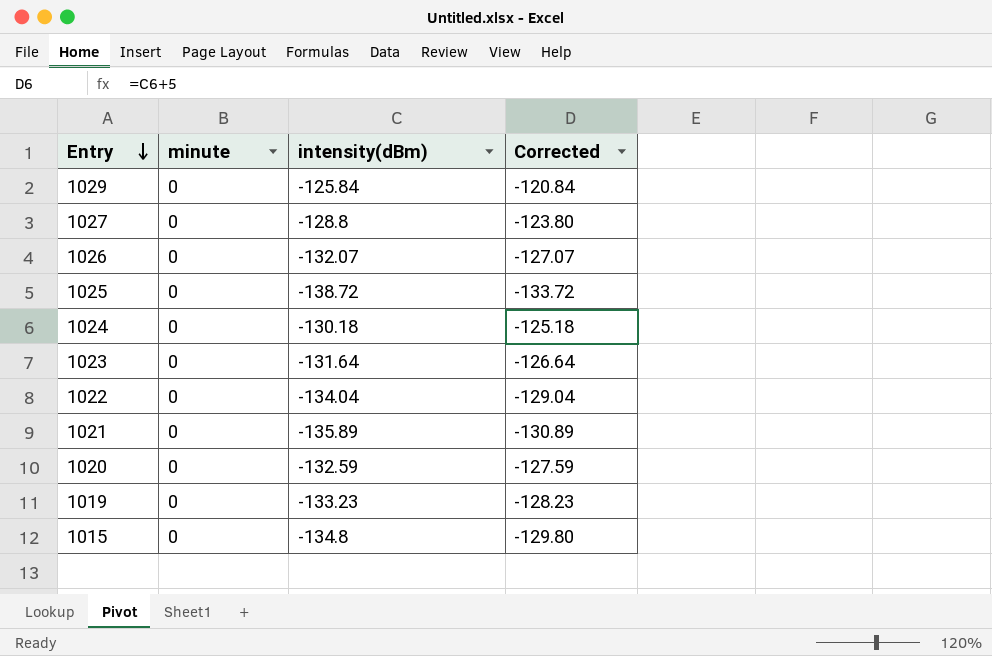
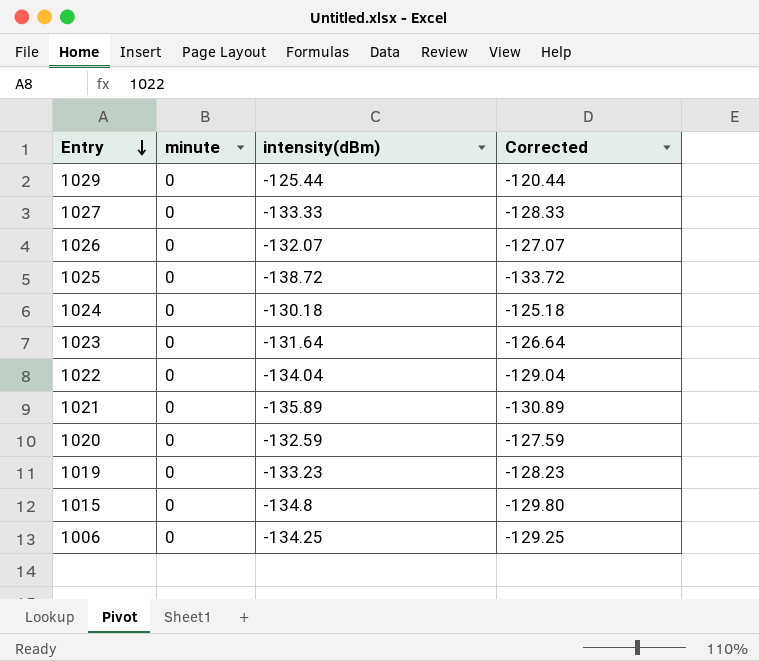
1029 | intensity(dBm): -125.84 -> -125.44
1029 | Corrected: -120.84 -> -120.44
1027 | intensity(dBm): -128.8 -> -133.33
1027 | Corrected: -123.80 -> -128.33
row 1006: none -> 0 | -134.25 | -129.25

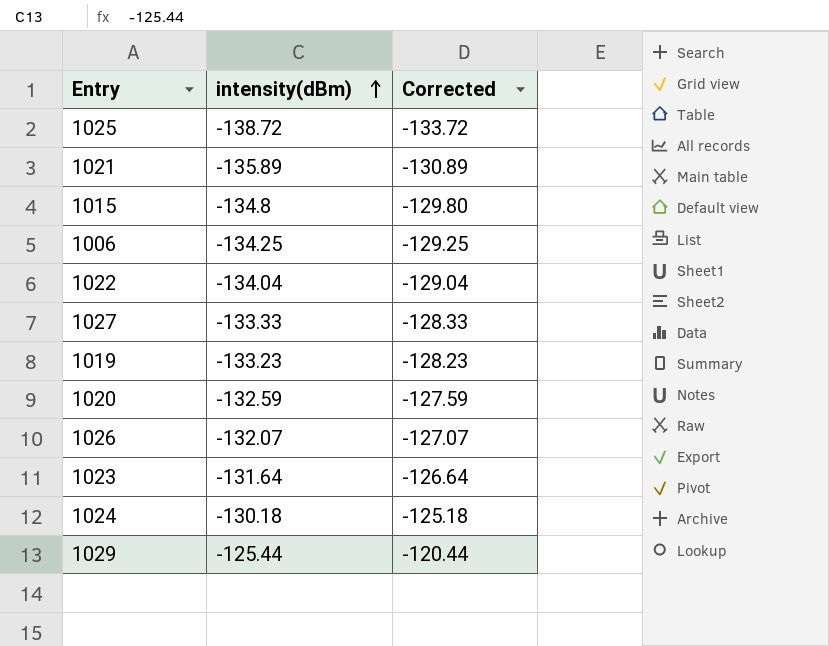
row order: Entry descending -> intensity(dBm) ascending
column minute | position: 2 -> none

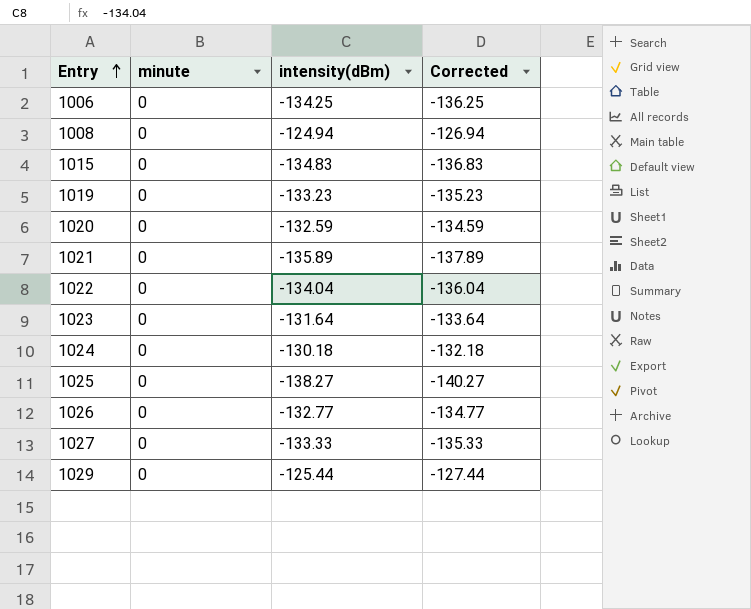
row order: intensity(dBm) ascending -> Entry ascending
column minute | position: none -> 2
column Corrected | formula: [intensity(dBm)] + 5 -> [intensity(dBm)] - 2
row 1008: none -> 0 | -124.94 | -126.94
1015 | intensity(dBm): -134.8 -> -134.83
1025 | intensity(dBm): -138.72 -> -138.27
1026 | intensity(dBm): -132.07 -> -132.77

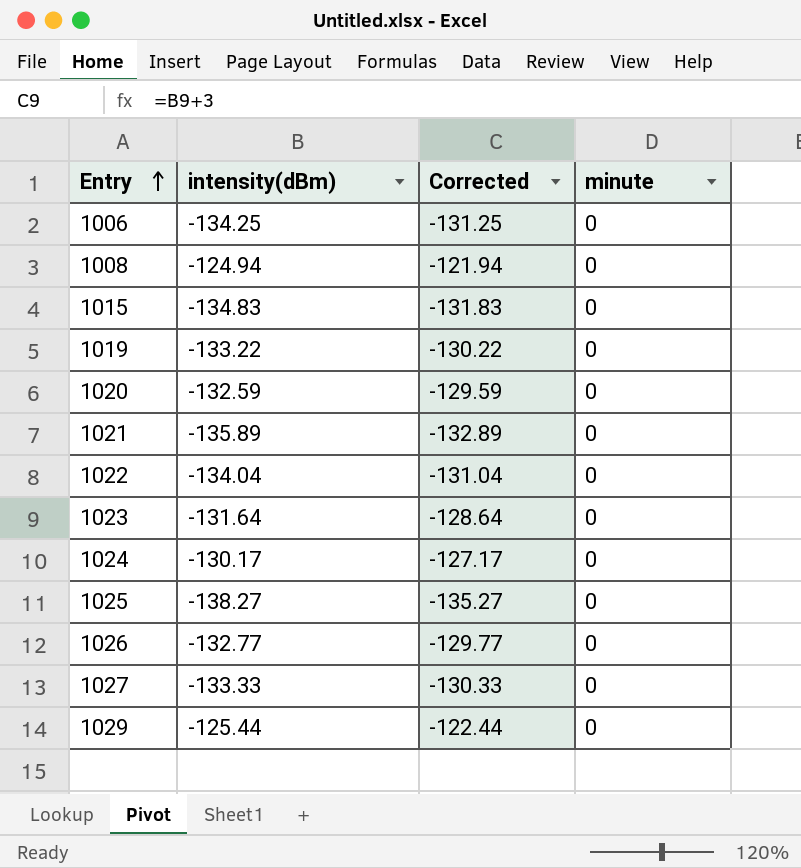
column Corrected | formula: [intensity(dBm)] - 2 -> [intensity(dBm)] + 3
column minute | position: 2 -> 4
1019 | intensity(dBm): -133.23 -> -133.22
1024 | intensity(dBm): -130.18 -> -130.17

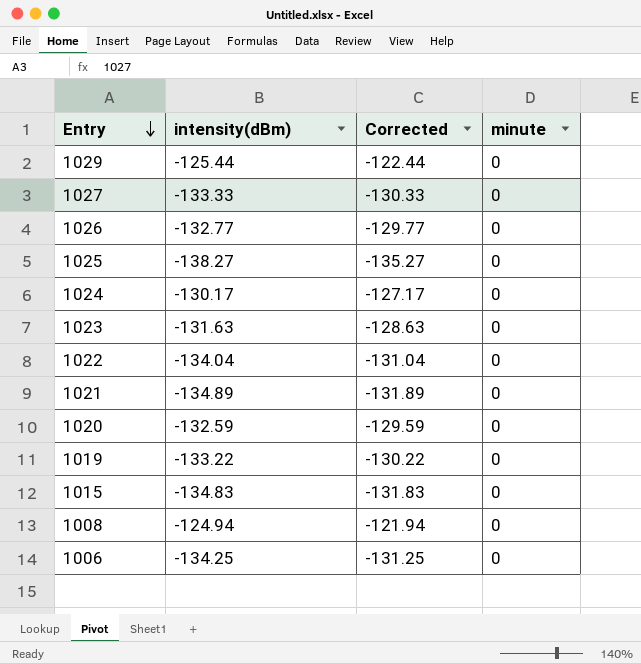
row order: Entry ascending -> Entry descending
1023 | intensity(dBm): -131.64 -> -131.63
1023 | Corrected: -128.64 -> -128.63
1021 | intensity(dBm): -135.89 -> -134.89
1021 | Corrected: -132.89 -> -131.89

